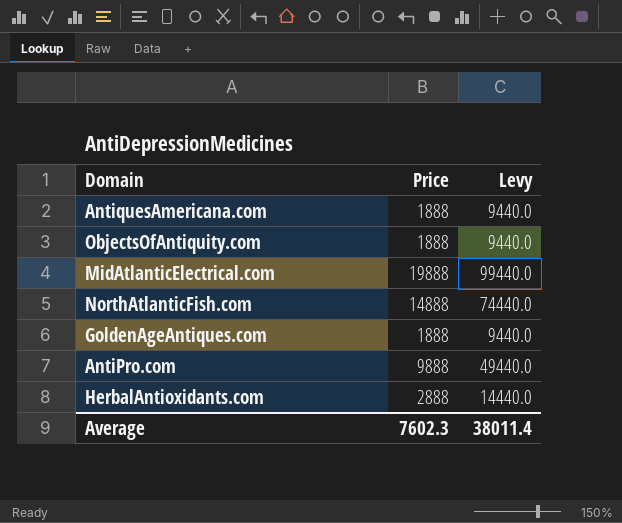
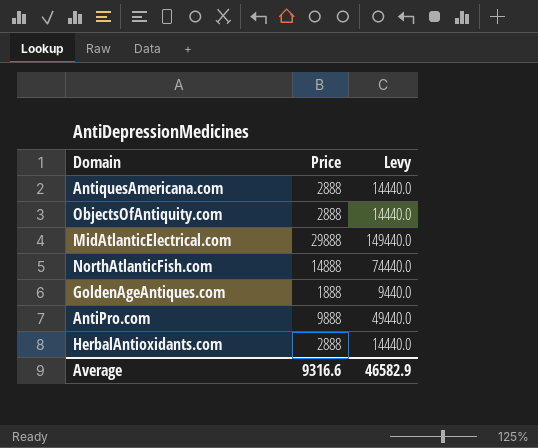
AntiquesAmericana.com | Price: 1888 -> 2888
AntiquesAmericana.com | Levy: 9440.0 -> 14440.0
ObjectsOfAntiquity.com | Price: 1888 -> 2888
ObjectsOfAntiquity.com | Levy: 9440.0 -> 14440.0
MidAtlanticElectrical.com | Price: 19888 -> 29888
MidAtlanticElectrical.com | Levy: 99440.0 -> 149440.0
Average | Price: 7602.3 -> 9316.6
Average | Levy: 38011.4 -> 46582.9

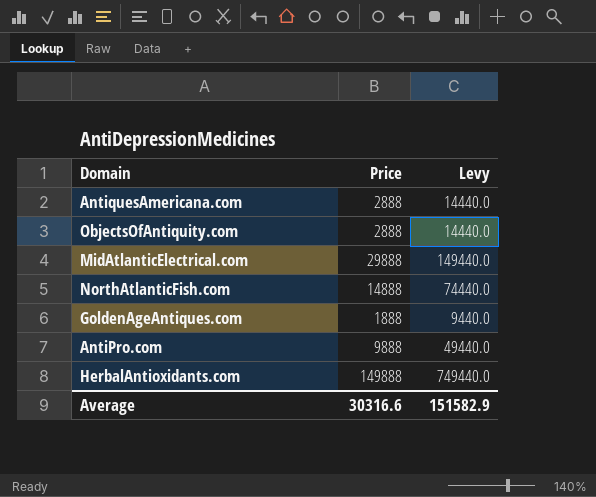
HerbalAntioxidants.com | Price: 2888 -> 149888
HerbalAntioxidants.com | Levy: 14440.0 -> 749440.0
Average | Price: 9316.6 -> 30316.6
Average | Levy: 46582.9 -> 151582.9

